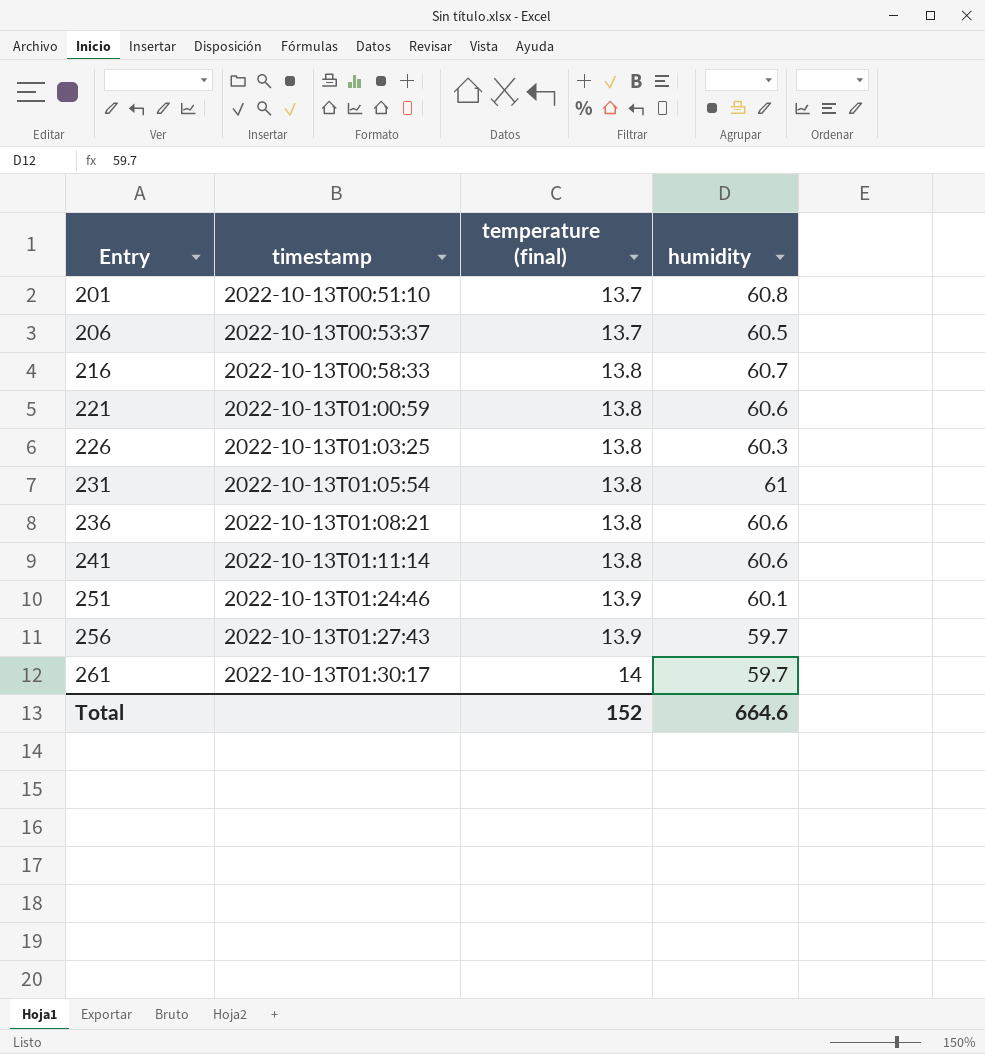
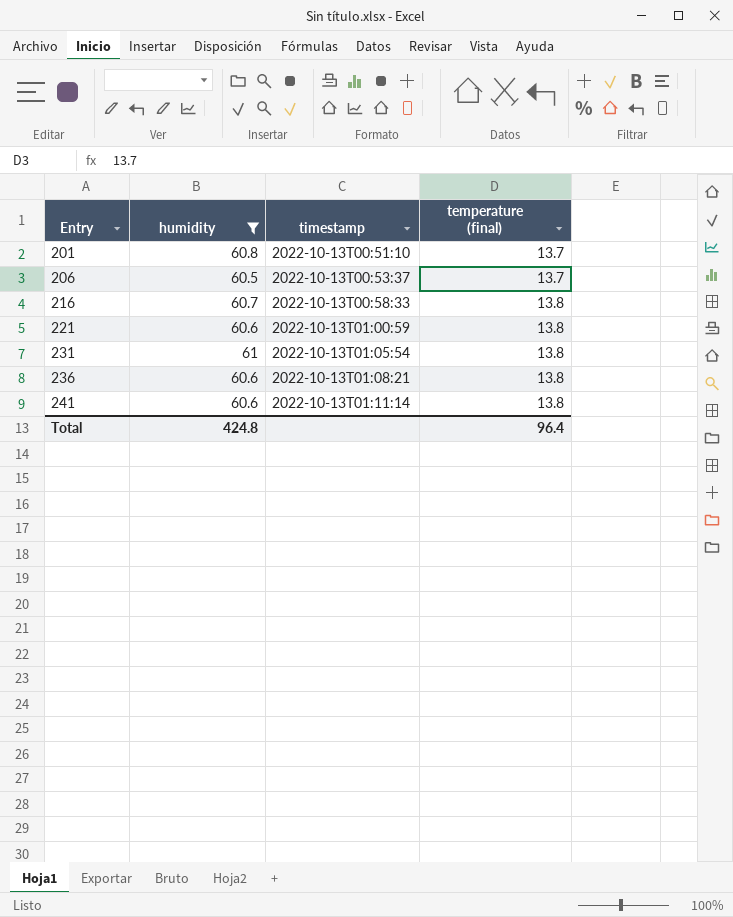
filter: none -> humidity >= 60.5
column humidity | position: 4 -> 2
Total | humidity: 664.6 -> 424.8
Total | temperature (final): 152 -> 96.4

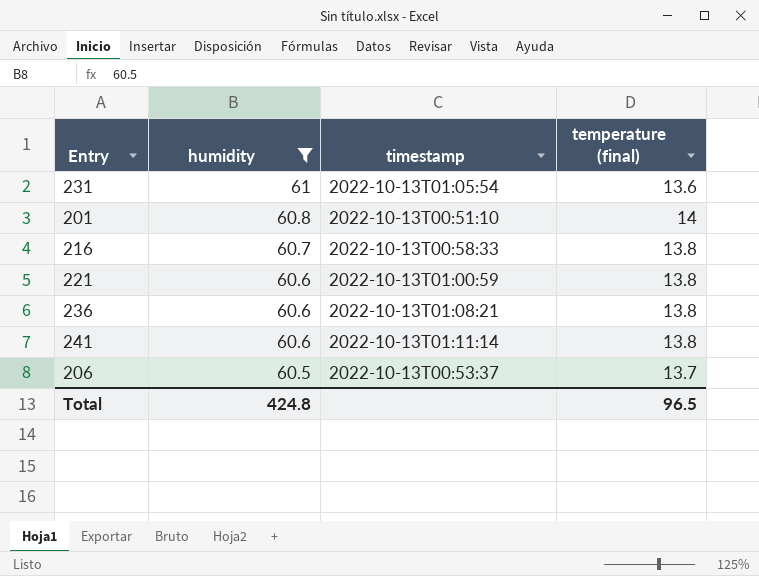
row order: Entry ascending -> humidity descending
231 | temperature (final): 13.8 -> 13.6
201 | temperature (final): 13.7 -> 14
Total | temperature (final): 96.4 -> 96.5

